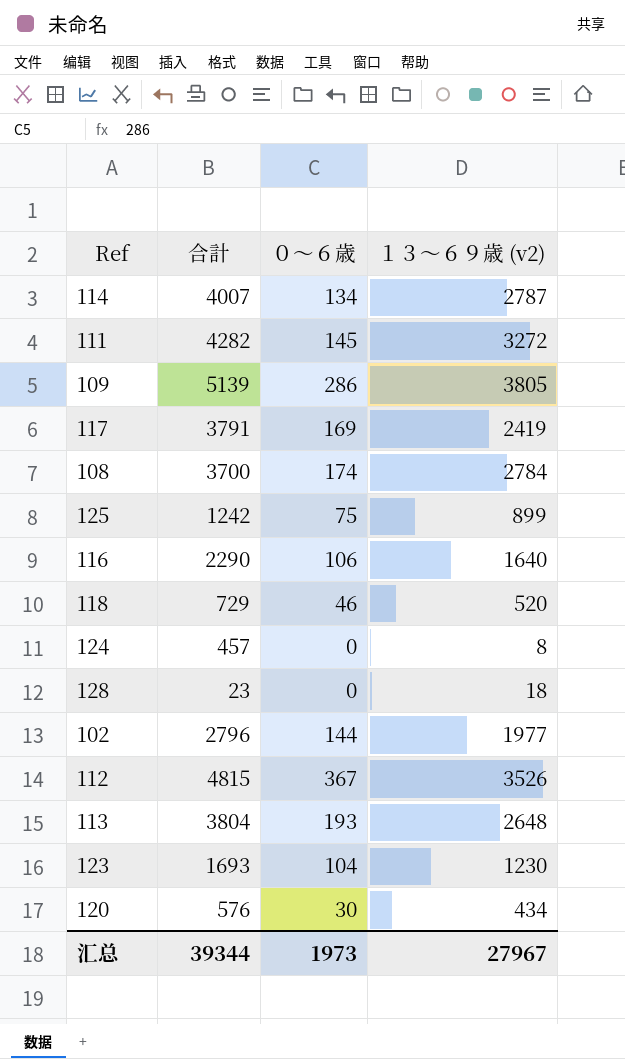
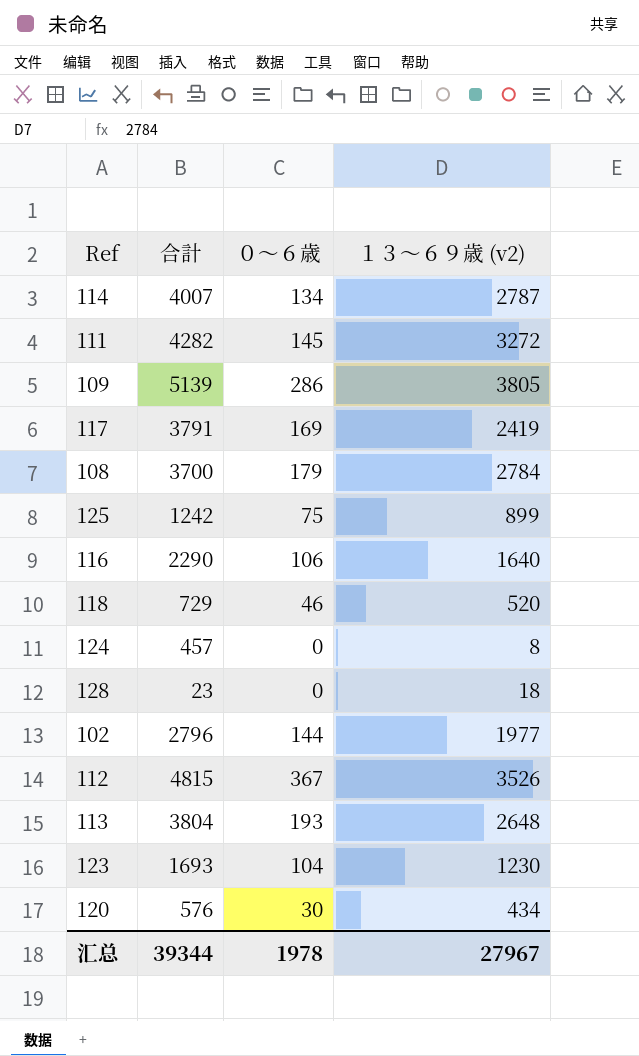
108 | ０～６歳: 174 -> 179
汇总 | ０～６歳: 1973 -> 1978

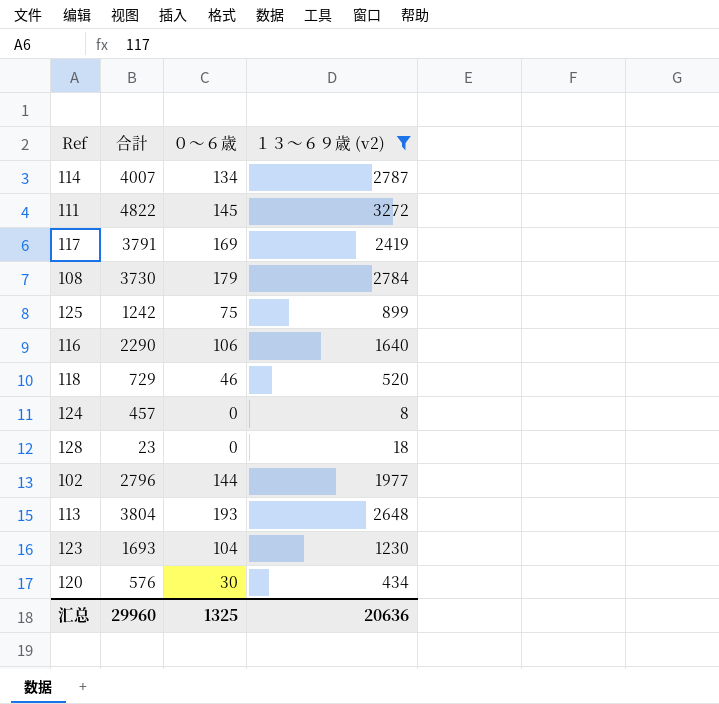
filter: none -> １３～６９歳 (v2) <= 3272
111 | 合計: 4282 -> 4822
108 | 合計: 3700 -> 3730
汇总 | 合計: 39344 -> 29960
汇总 | ０～６歳: 1978 -> 1325
汇总 | １３～６９歳 (v2): 27967 -> 20636

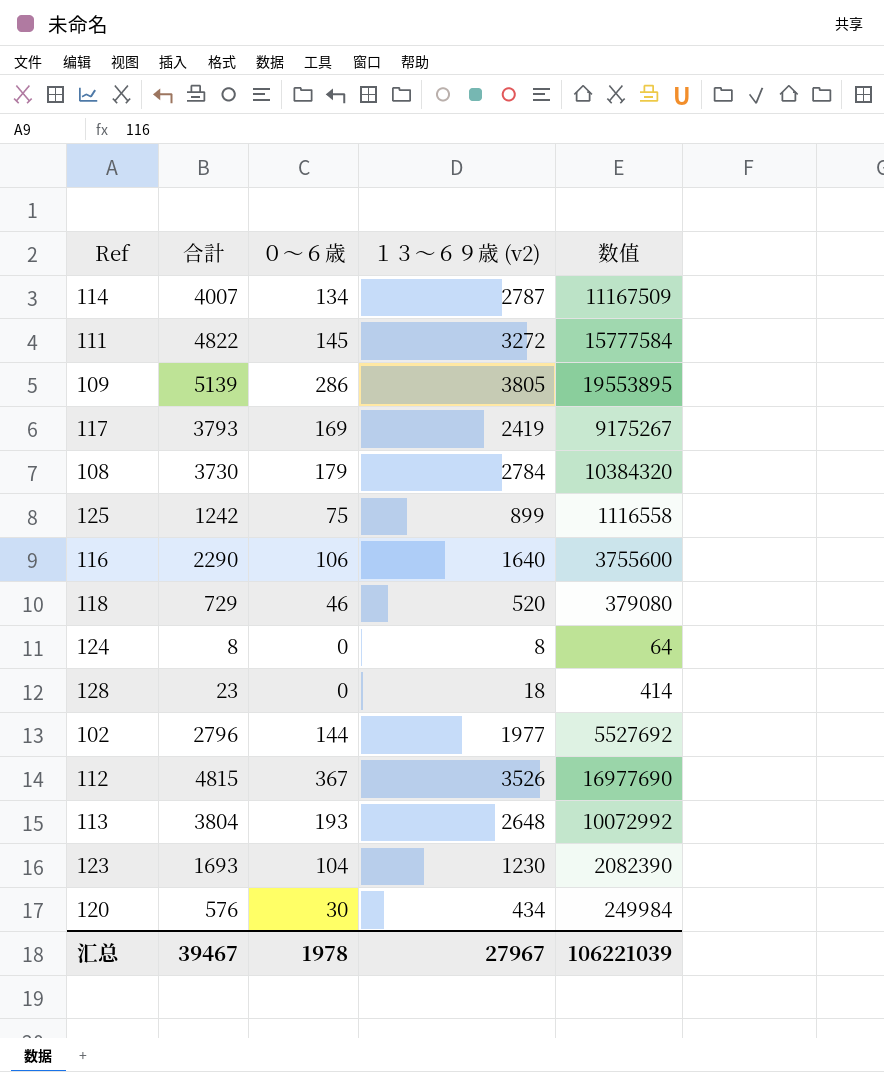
filter: １３～６９歳 (v2) <= 3272 -> none
column 数值 | formula: none -> [合計] * [１３～６９歳 (v2)]
117 | 合計: 3791 -> 3793
124 | 合計: 457 -> 8
汇总 | 合計: 29960 -> 39467
汇总 | ０～６歳: 1325 -> 1978
汇总 | １３～６９歳 (v2): 20636 -> 27967

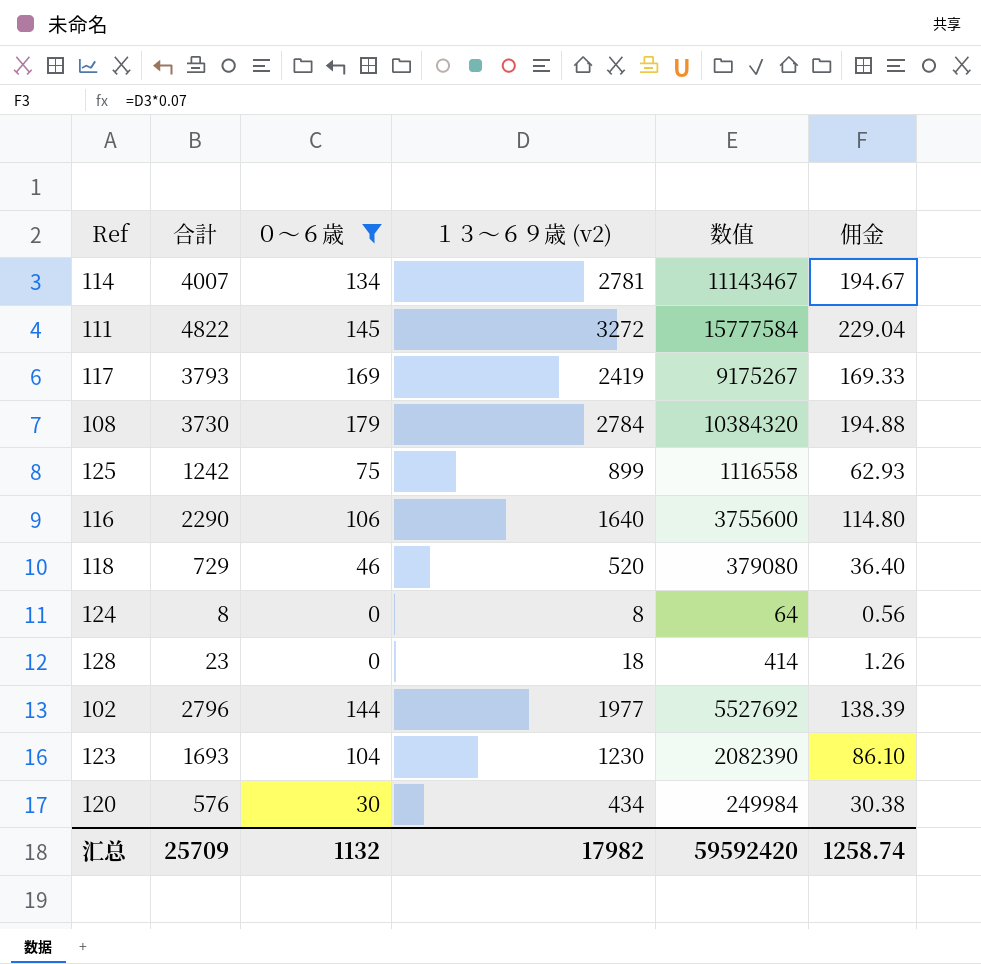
filter: none -> ０～６歳 <= 179
column 佣金 | formula: none -> [１３～６９歳 (v2)] * 0.07
114 | １３～６９歳 (v2): 2787 -> 2781
114 | 数值: 11167509 -> 11143467
汇总 | 合計: 39467 -> 25709
汇总 | ０～６歳: 1978 -> 1132
汇总 | １３～６９歳 (v2): 27967 -> 17982
汇总 | 数值: 106221039 -> 59592420

